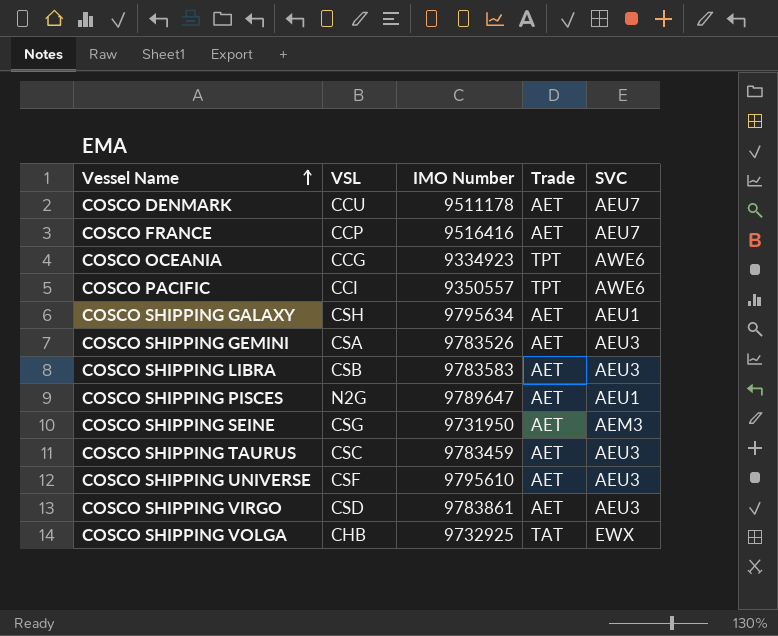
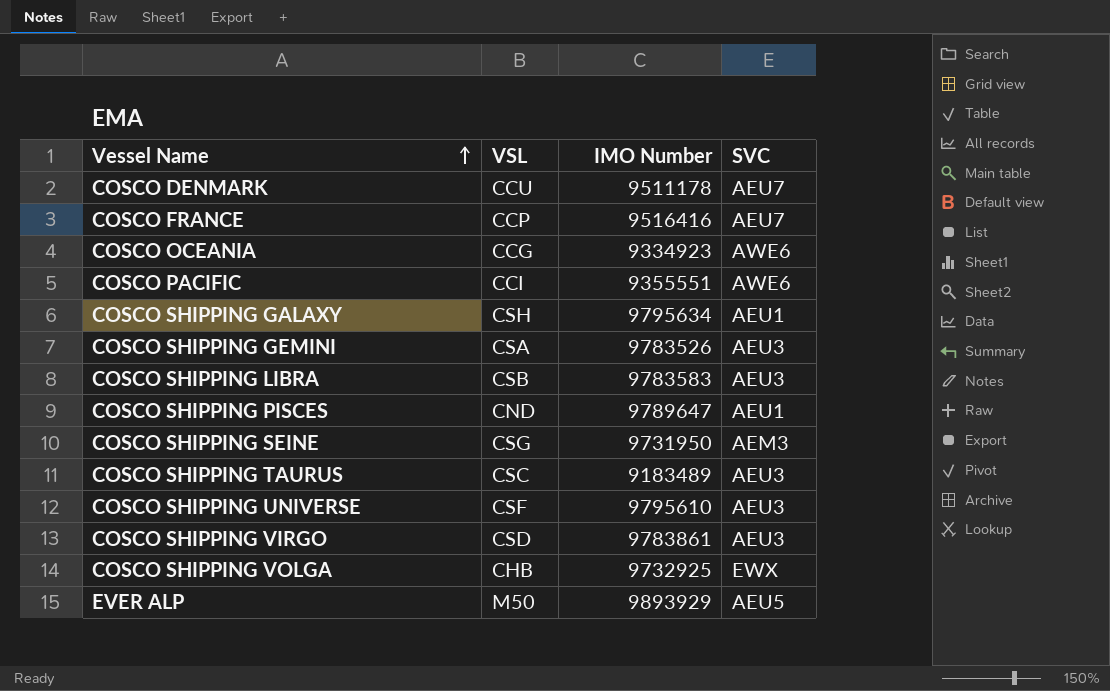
column Trade | position: 4 -> none
COSCO PACIFIC | IMO Number: 9350557 -> 9355551
COSCO SHIPPING PISCES | VSL: N2G -> CND
COSCO SHIPPING TAURUS | IMO Number: 9783459 -> 9183489
row EVER ALP: none -> M50 | 9893929 | AEU5

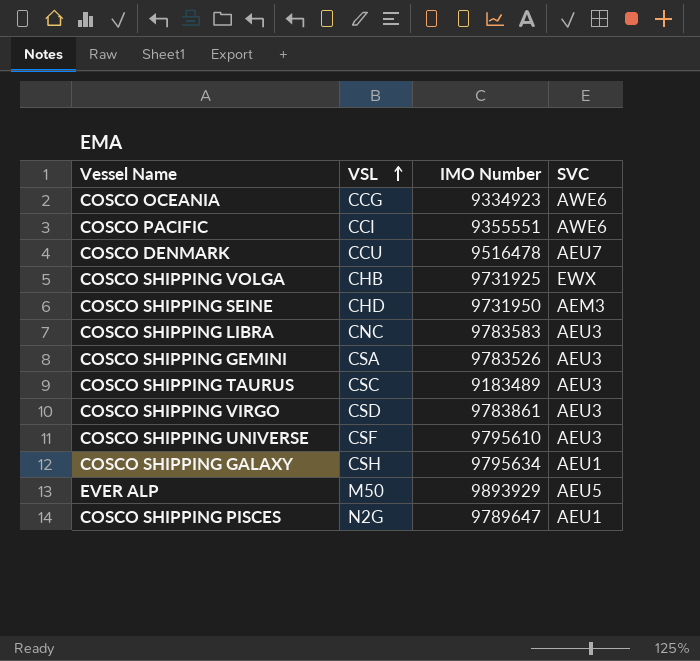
row order: Vessel Name ascending -> VSL ascending
row COSCO FRANCE: CCP | 9516416 | AEU7 -> none
COSCO DENMARK | IMO Number: 9511178 -> 9516478
COSCO SHIPPING VOLGA | IMO Number: 9732925 -> 9731925
COSCO SHIPPING SEINE | VSL: CSG -> CHD
COSCO SHIPPING LIBRA | VSL: CSB -> CNC
COSCO SHIPPING PISCES | VSL: CND -> N2G

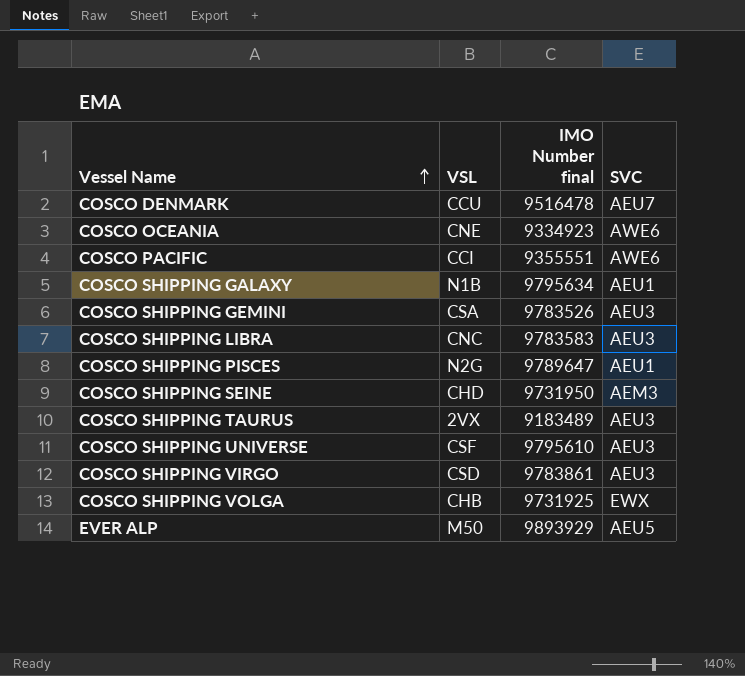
row order: VSL ascending -> Vessel Name ascending
column name: IMO Number -> IMO Number final
COSCO OCEANIA | VSL: CCG -> CNE
COSCO SHIPPING GALAXY | VSL: CSH -> N1B
COSCO SHIPPING TAURUS | VSL: CSC -> 2VX

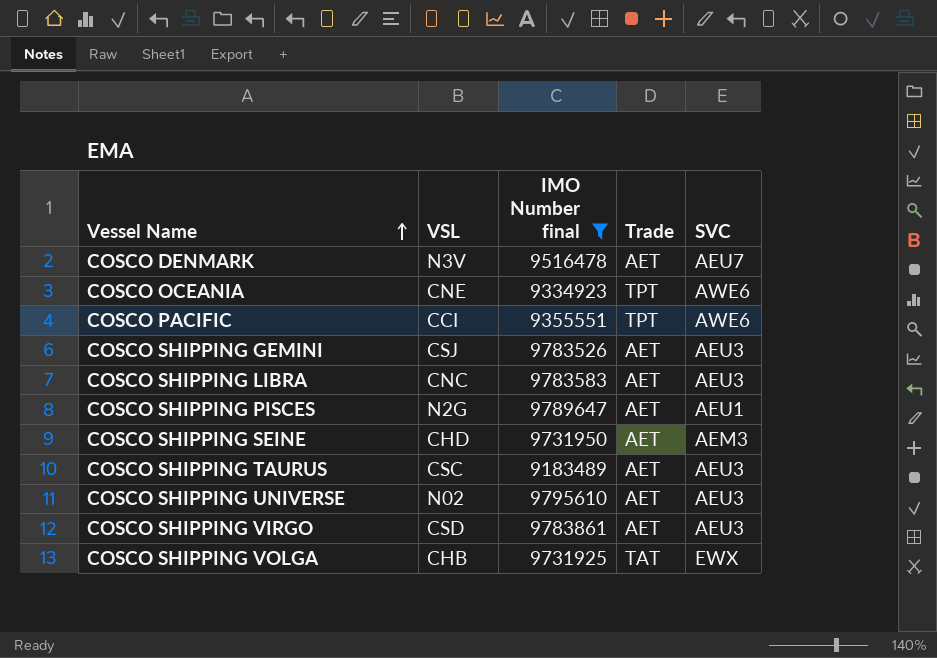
filter: none -> IMO Number final <= 9795610
column Trade | position: none -> 4
COSCO DENMARK | VSL: CCU -> N3V
COSCO SHIPPING GEMINI | VSL: CSA -> CSJ
COSCO SHIPPING TAURUS | VSL: 2VX -> CSC
COSCO SHIPPING UNIVERSE | VSL: CSF -> N02

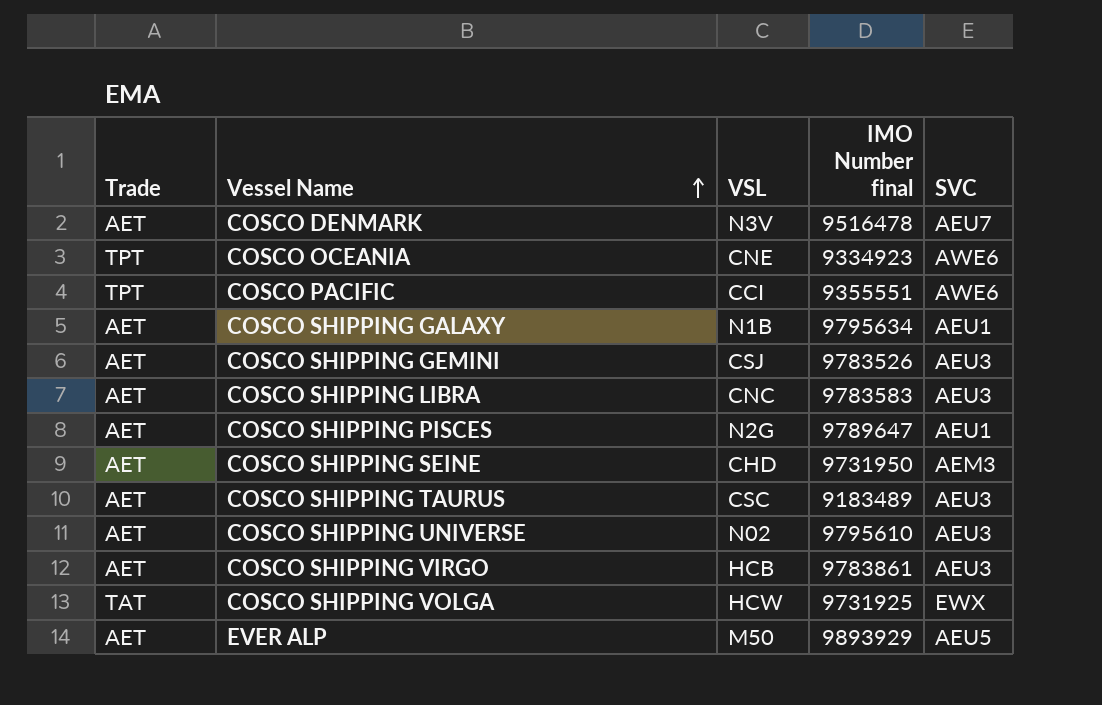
filter: IMO Number final <= 9795610 -> none
column Trade | position: 4 -> 1
COSCO SHIPPING VIRGO | VSL: CSD -> HCB
COSCO SHIPPING VOLGA | VSL: CHB -> HCW

